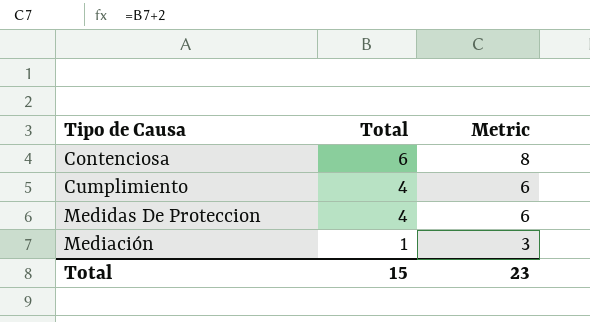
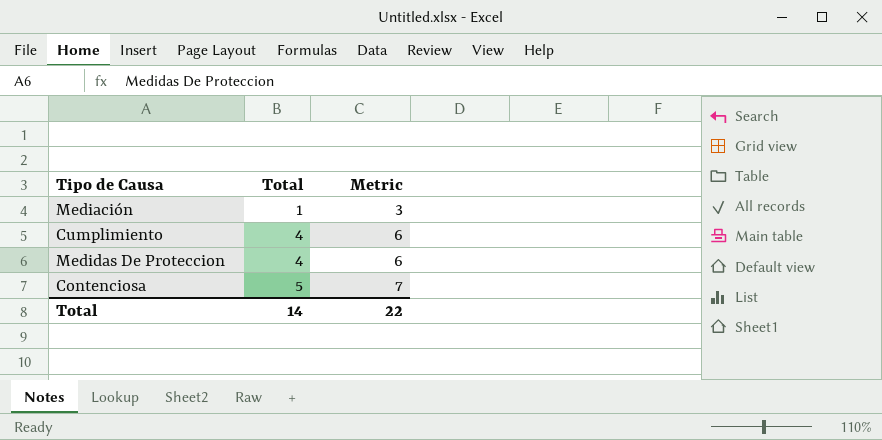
row order: Total descending -> Total ascending
Contenciosa | Total: 6 -> 5
Contenciosa | Metric: 8 -> 7
Total | Total: 15 -> 14
Total | Metric: 23 -> 22

